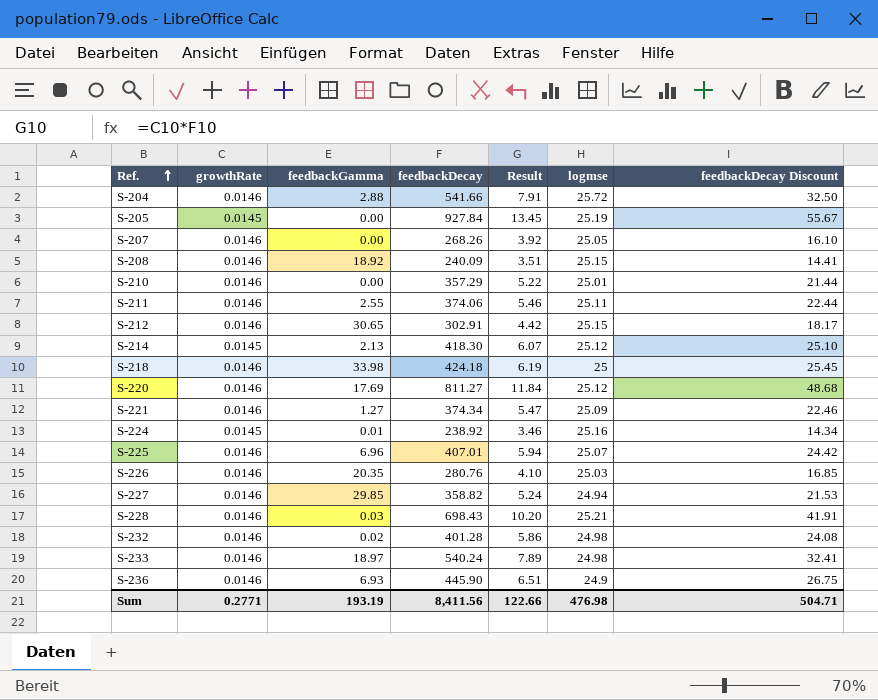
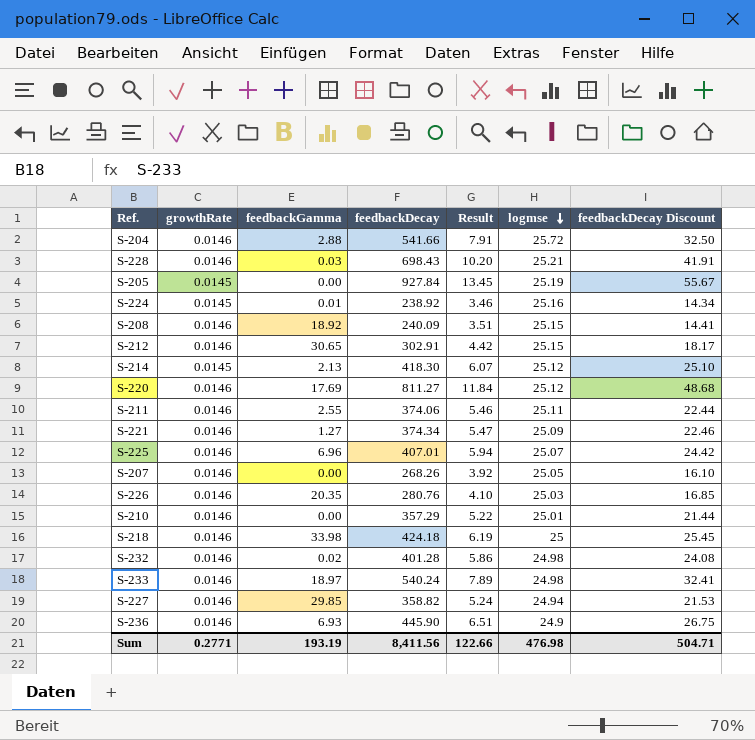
row order: Ref. ascending -> logmse descending

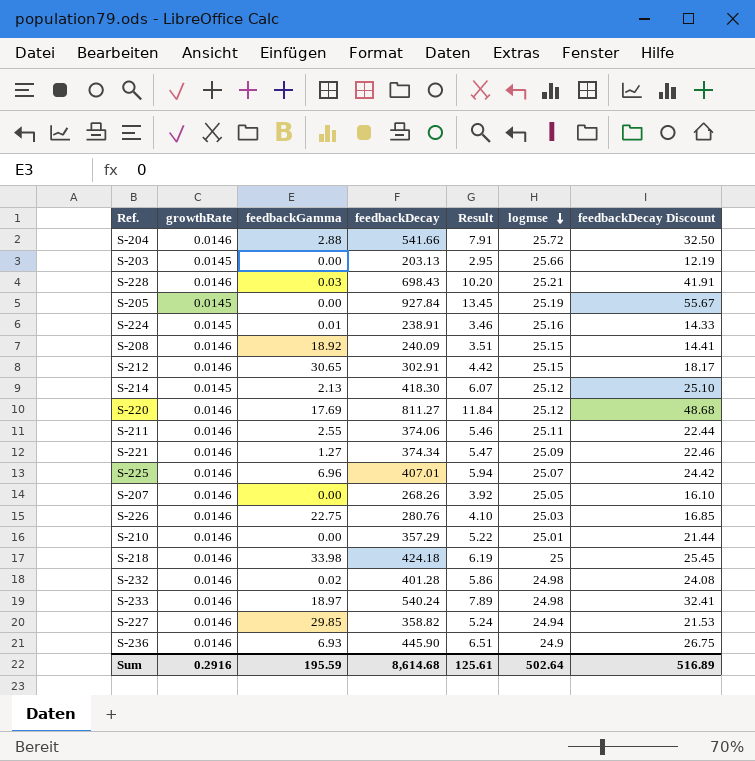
row S-203: none -> 0.0145 | 0.00 | 203.13 | 2.95 | 25.66 | 12.19
S-224 | feedbackDecay: 238.92 -> 238.91
S-224 | feedbackDecay Discount: 14.34 -> 14.33
S-226 | feedbackGamma: 20.35 -> 22.75
Sum | growthRate: 0.2771 -> 0.2916
Sum | feedbackGamma: 193.19 -> 195.59
Sum | feedbackDecay: 8,411.56 -> 8,614.68
Sum | Result: 122.66 -> 125.61
Sum | logmse: 476.98 -> 502.64
Sum | feedbackDecay Discount: 504.71 -> 516.89

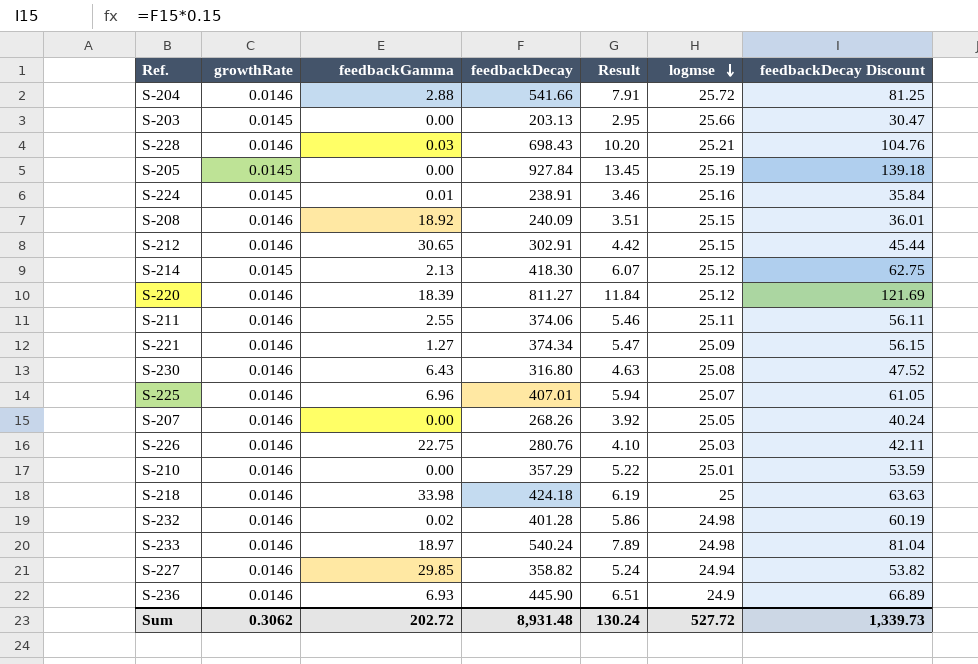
column feedbackDecay Discount | formula: [feedbackDecay] * 0.06 -> [feedbackDecay] * 0.15
S-220 | feedbackGamma: 17.69 -> 18.39
row S-230: none -> 0.0146 | 6.43 | 316.80 | 4.63 | 25.08 | 47.52
Sum | growthRate: 0.2916 -> 0.3062
Sum | feedbackGamma: 195.59 -> 202.72
Sum | feedbackDecay: 8,614.68 -> 8,931.48
Sum | Result: 125.61 -> 130.24
Sum | logmse: 502.64 -> 527.72
Sum | feedbackDecay Discount: 516.89 -> 1,339.73

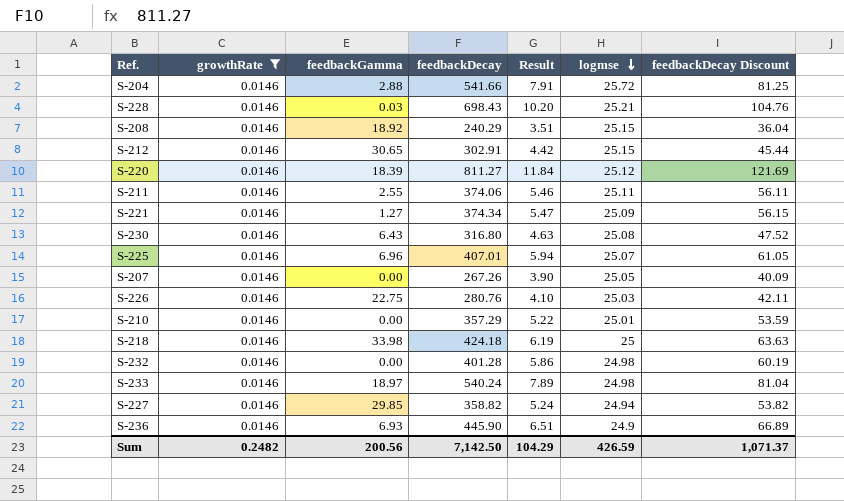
filter: none -> growthRate = 0.0146
S-208 | feedbackDecay: 240.09 -> 240.29
S-208 | feedbackDecay Discount: 36.01 -> 36.04
S-207 | feedbackDecay: 268.26 -> 267.26
S-207 | Result: 3.92 -> 3.90
S-207 | feedbackDecay Discount: 40.24 -> 40.09
S-232 | feedbackGamma: 0.02 -> 0.00
Sum | growthRate: 0.3062 -> 0.2482
Sum | feedbackGamma: 202.72 -> 200.56
Sum | feedbackDecay: 8,931.48 -> 7,142.50
Sum | Result: 130.24 -> 104.29
Sum | logmse: 527.72 -> 426.59
Sum | feedbackDecay Discount: 1,339.73 -> 1,071.37

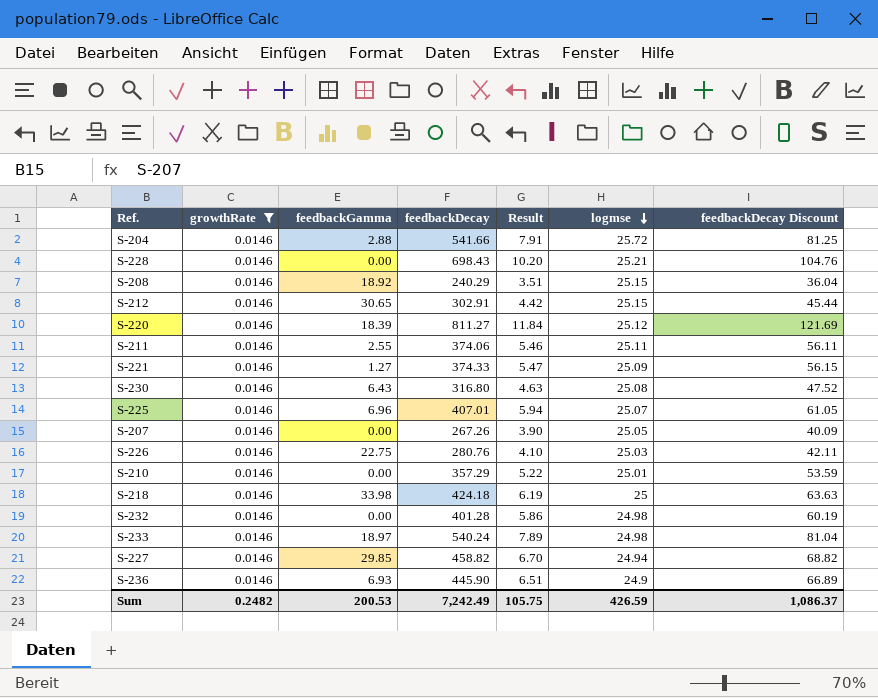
S-228 | feedbackGamma: 0.03 -> 0.00
S-221 | feedbackDecay: 374.34 -> 374.33
S-227 | feedbackDecay: 358.82 -> 458.82
S-227 | Result: 5.24 -> 6.70
S-227 | feedbackDecay Discount: 53.82 -> 68.82
Sum | feedbackGamma: 200.56 -> 200.53
Sum | feedbackDecay: 7,142.50 -> 7,242.49
Sum | Result: 104.29 -> 105.75
Sum | feedbackDecay Discount: 1,071.37 -> 1,086.37

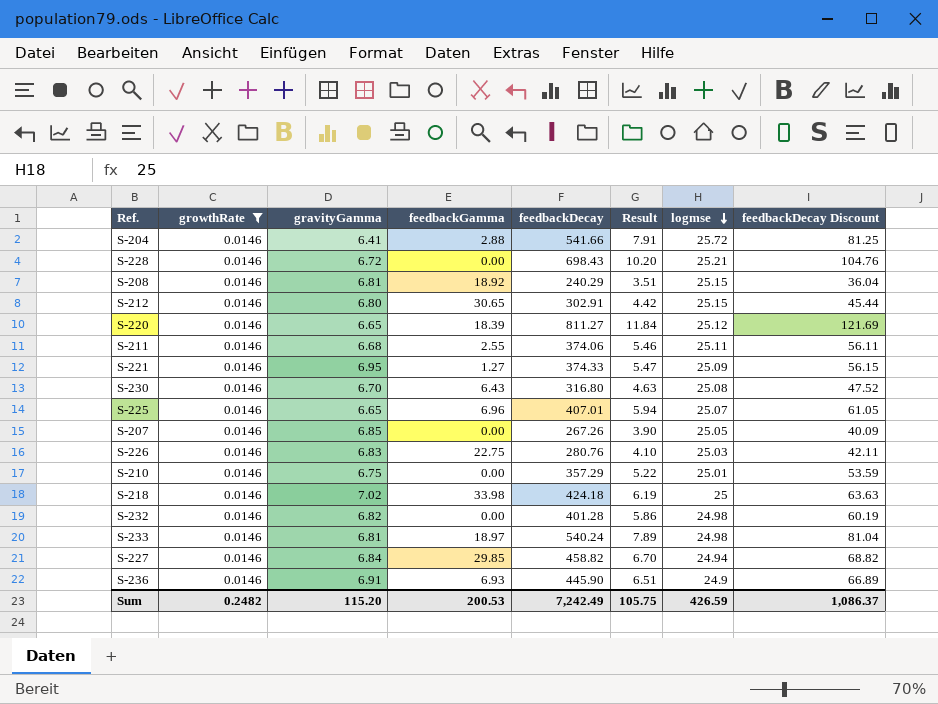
column gravityGamma | position: none -> 3

